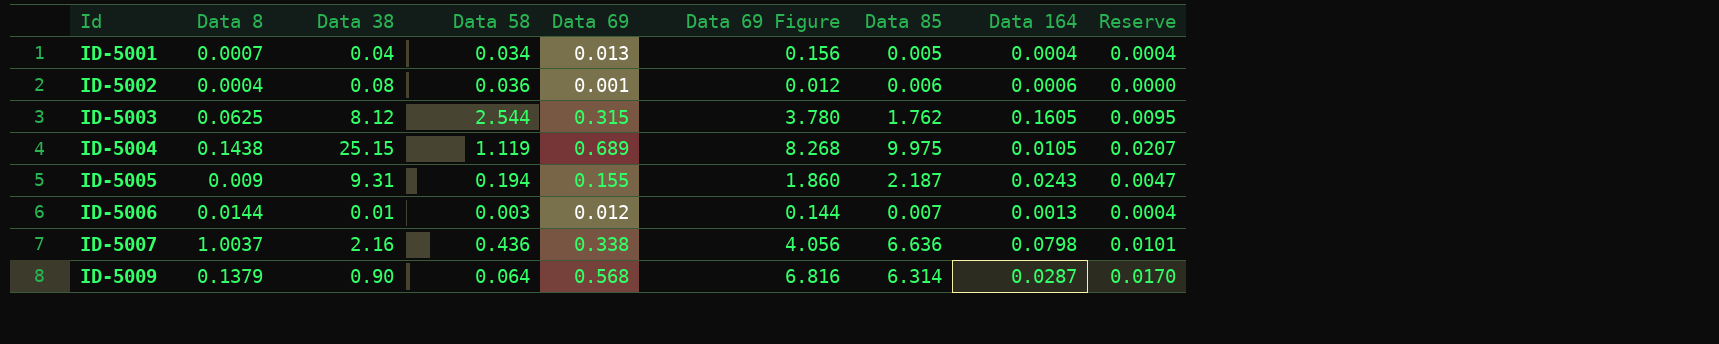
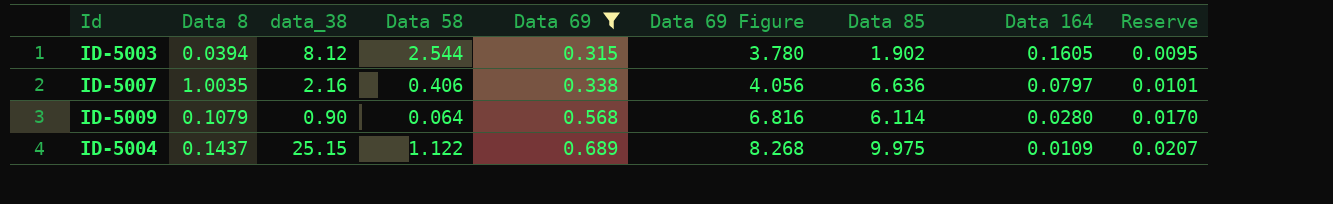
filter: none -> Data 69 >= 0.315
row order: Id ascending -> Data 69 ascending
column name: Data 38 -> data_38
ID-5003 | Data 8: 0.0625 -> 0.0394
ID-5003 | Data 85: 1.762 -> 1.902
ID-5007 | Data 8: 1.0037 -> 1.0035
ID-5007 | Data 58: 0.436 -> 0.406
ID-5007 | Data 164: 0.0798 -> 0.0797
ID-5009 | Data 8: 0.1379 -> 0.1079
ID-5009 | Data 85: 6.314 -> 6.114
ID-5009 | Data 164: 0.0287 -> 0.0280
ID-5004 | Data 8: 0.1438 -> 0.1437
ID-5004 | Data 58: 1.119 -> 1.122
ID-5004 | Data 164: 0.0105 -> 0.0109

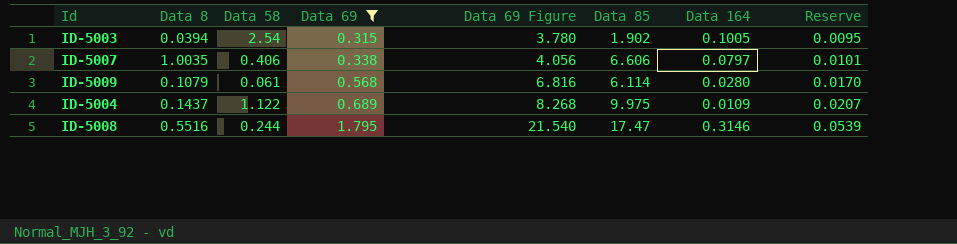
column data_38 | position: 3 -> none
ID-5003 | Data 58: 2.544 -> 2.54
ID-5003 | Data 164: 0.1605 -> 0.1005
ID-5007 | Data 85: 6.636 -> 6.606
ID-5009 | Data 58: 0.064 -> 0.061
row ID-5008: none -> 0.5516 | 0.244 | 1.795 | 21.540 | 17.47 | 0.3146 | 0.0539

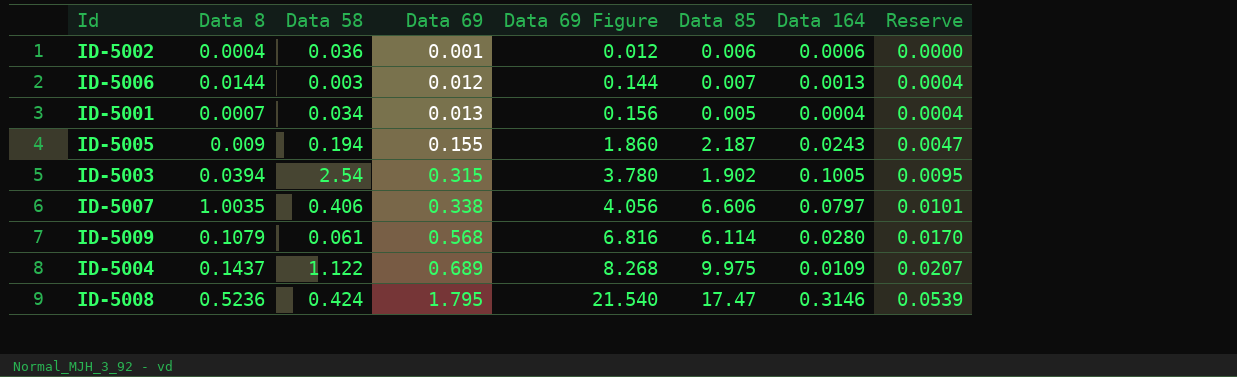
filter: Data 69 >= 0.315 -> none
ID-5008 | Data 8: 0.5516 -> 0.5236
ID-5008 | Data 58: 0.244 -> 0.424

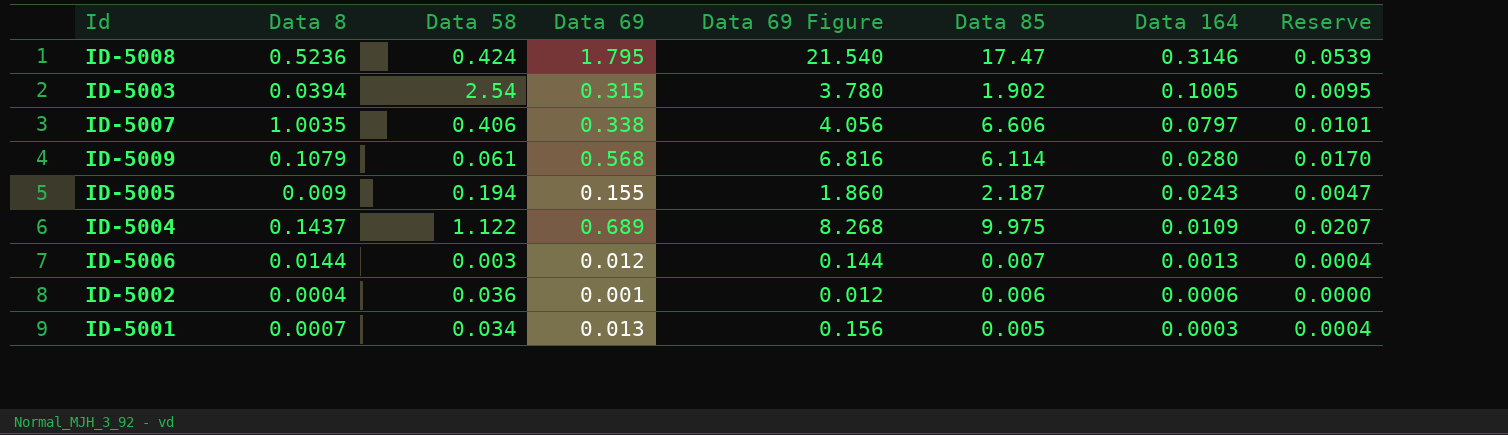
row order: Data 69 ascending -> Data 164 descending
ID-5001 | Data 164: 0.0004 -> 0.0003

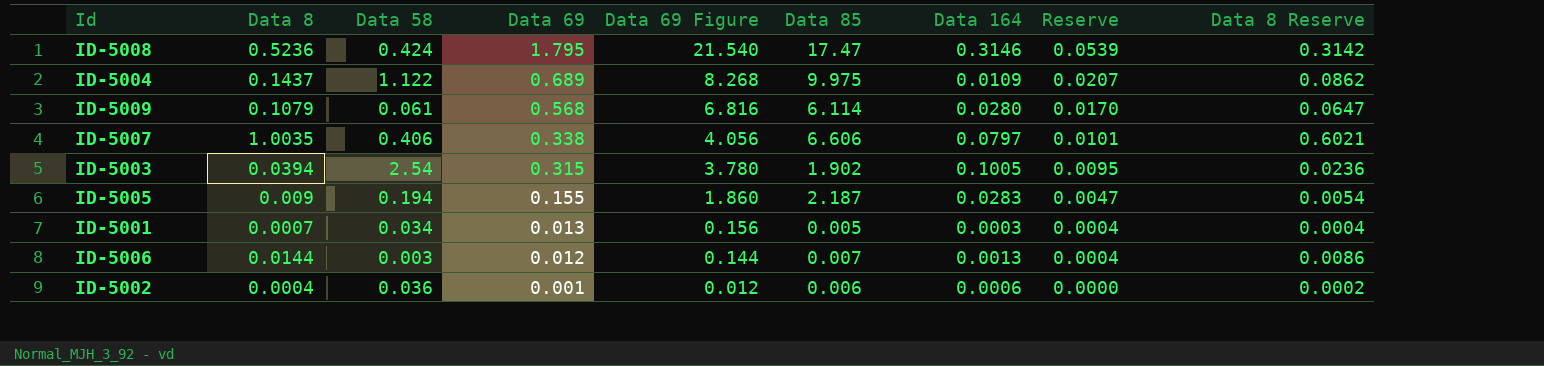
row order: Data 164 descending -> Data 69 descending
column Data 8 Reserve | formula: none -> [Data 8] * 0.6
ID-5005 | Data 164: 0.0243 -> 0.0283

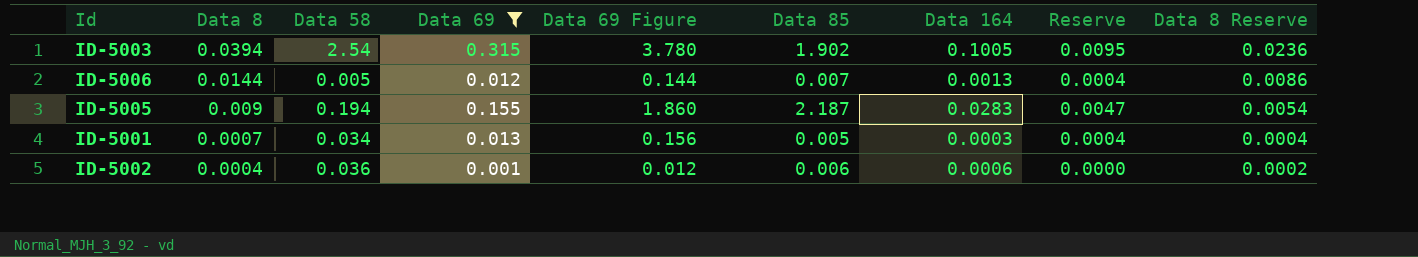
filter: none -> Data 69 <= 0.315
row order: Data 69 descending -> Data 8 descending
ID-5006 | Data 58: 0.003 -> 0.005

